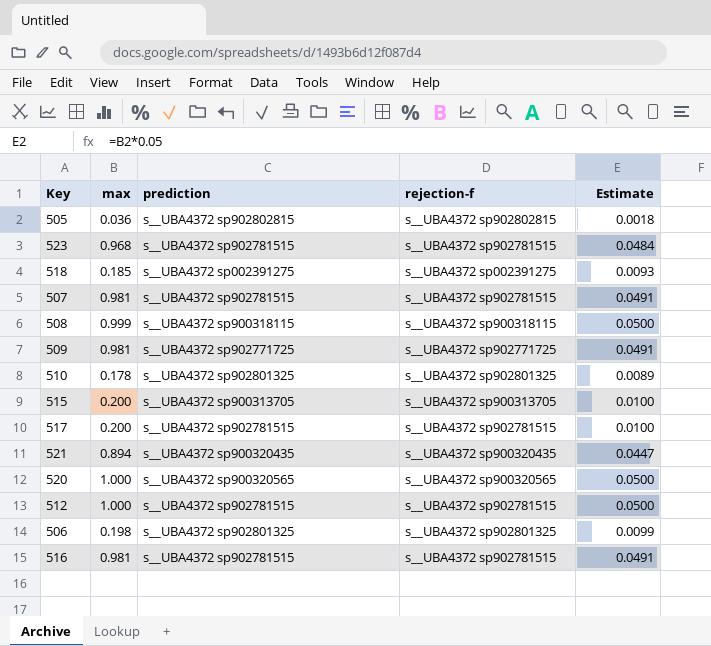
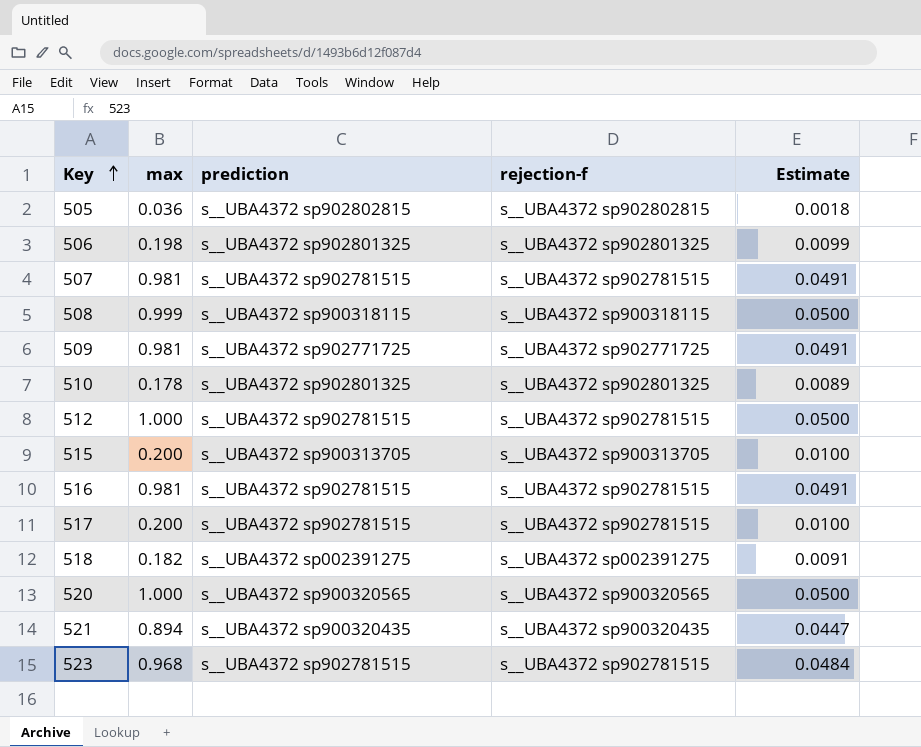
row order: none -> Key ascending
518 | max: 0.185 -> 0.182
518 | Estimate: 0.0093 -> 0.0091

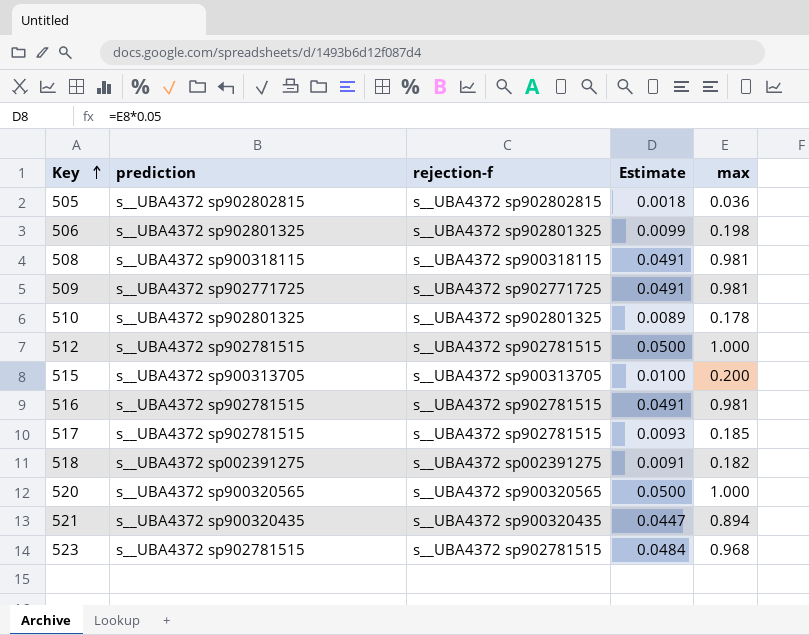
column max | position: 2 -> 5
row 507: 0.981 | s__UBA4372 sp902781515 | s__UBA4372 sp902781515 | 0.0491 -> none
508 | Estimate: 0.0500 -> 0.0491
508 | max: 0.999 -> 0.981
517 | Estimate: 0.0100 -> 0.0093
517 | max: 0.200 -> 0.185

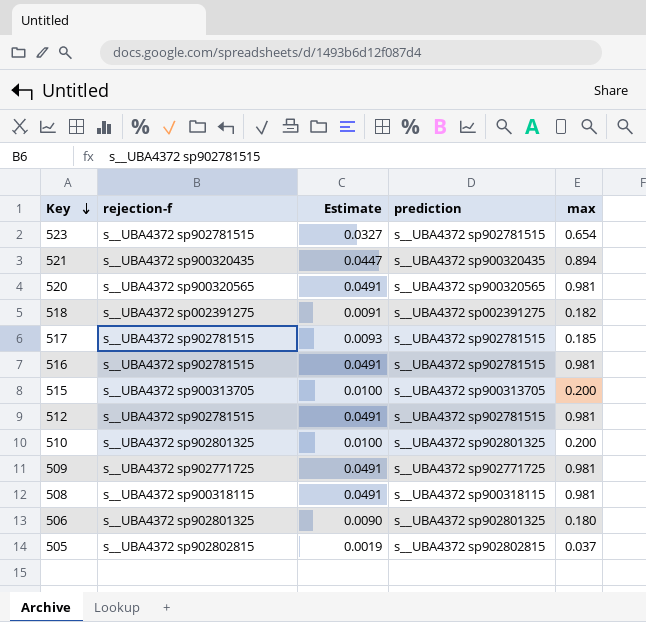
row order: Key ascending -> Key descending
column prediction | position: 2 -> 4
523 | Estimate: 0.0484 -> 0.0327
523 | max: 0.968 -> 0.654
520 | Estimate: 0.0500 -> 0.0491
520 | max: 1.000 -> 0.981
512 | Estimate: 0.0500 -> 0.0491
512 | max: 1.000 -> 0.981
510 | Estimate: 0.0089 -> 0.0100
510 | max: 0.178 -> 0.200
506 | Estimate: 0.0099 -> 0.0090
506 | max: 0.198 -> 0.180
505 | Estimate: 0.0018 -> 0.0019
505 | max: 0.036 -> 0.037

